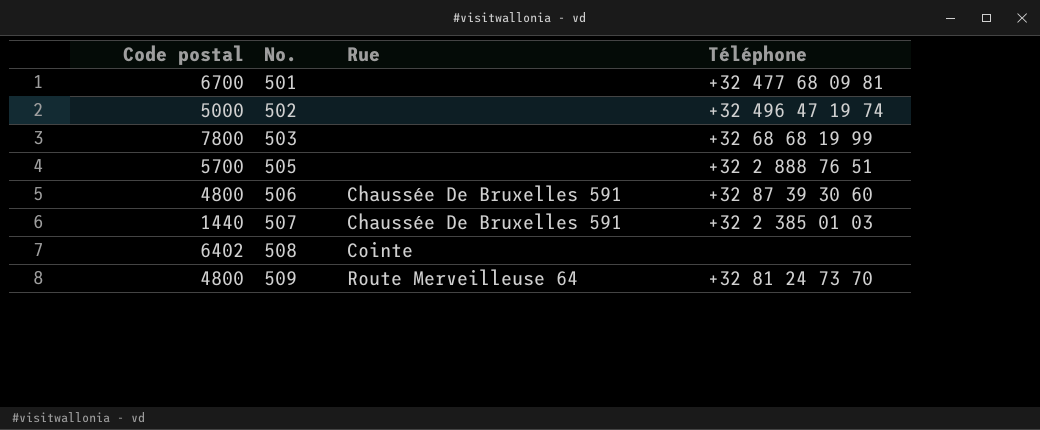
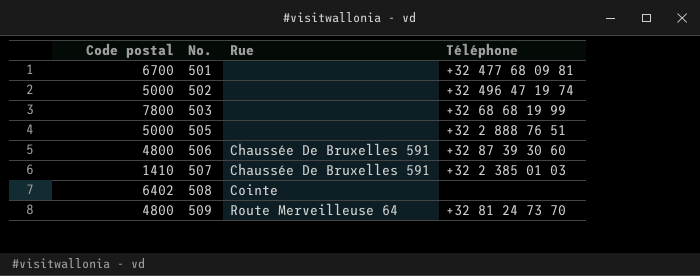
505 | Code postal: 5700 -> 5000
507 | Code postal: 1440 -> 1410

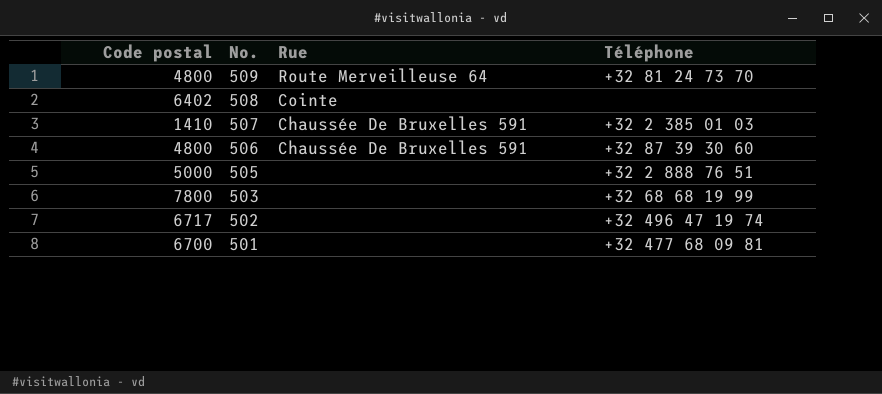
row order: No. ascending -> No. descending
502 | Code postal: 5000 -> 6717

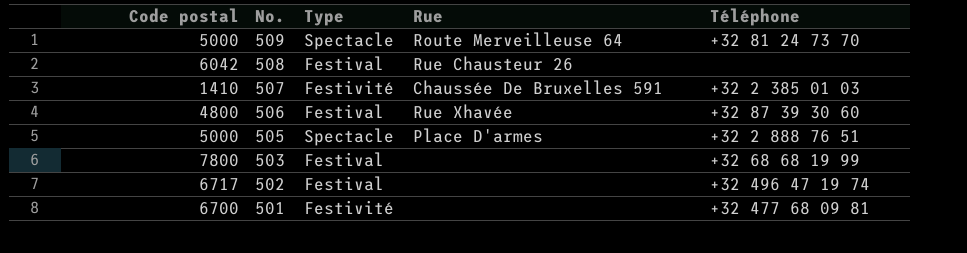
column Type | position: none -> 3
509 | Code postal: 4800 -> 5000
508 | Code postal: 6402 -> 6042
508 | Rue: Cointe -> Rue Chausteur 26
506 | Rue: Chaussée De Bruxelles 591 -> Rue Xhavée
505 | Rue: none -> Place D'armes

